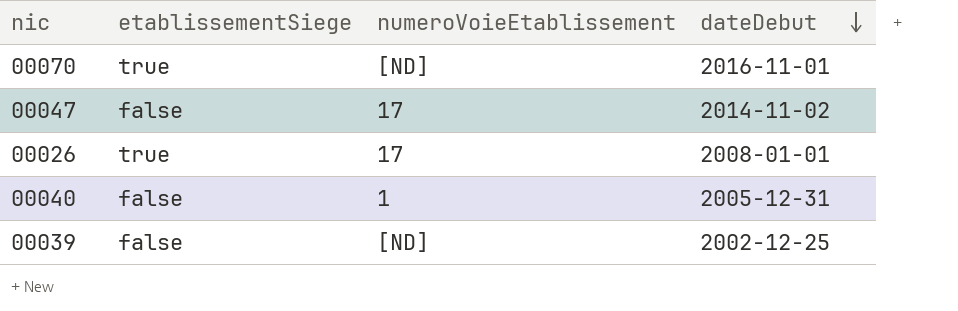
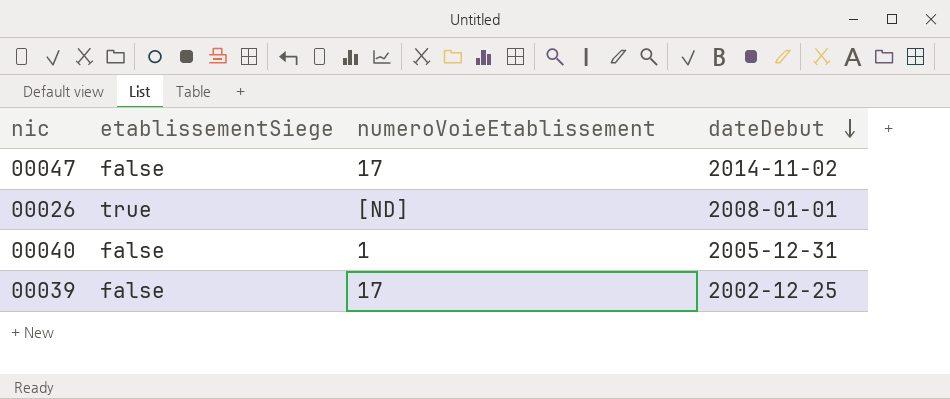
row 00070: true | [ND] | 2016-11-01 -> none
00026 | numeroVoieEtablissement: 17 -> [ND]
00039 | numeroVoieEtablissement: [ND] -> 17

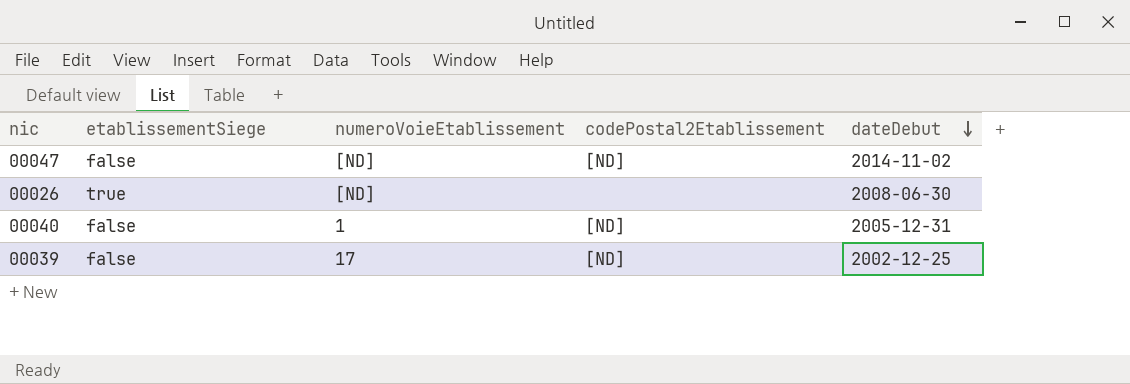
column codePostal2Etablissement | position: none -> 4
00047 | numeroVoieEtablissement: 17 -> [ND]
00026 | dateDebut: 2008-01-01 -> 2008-06-30

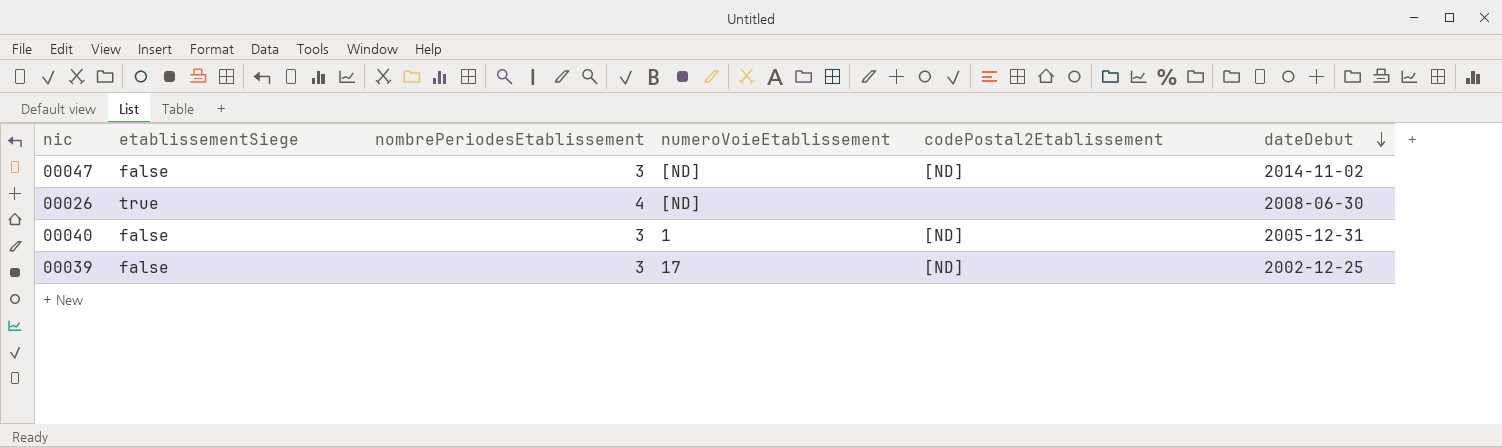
column nombrePeriodesEtablissement | position: none -> 3

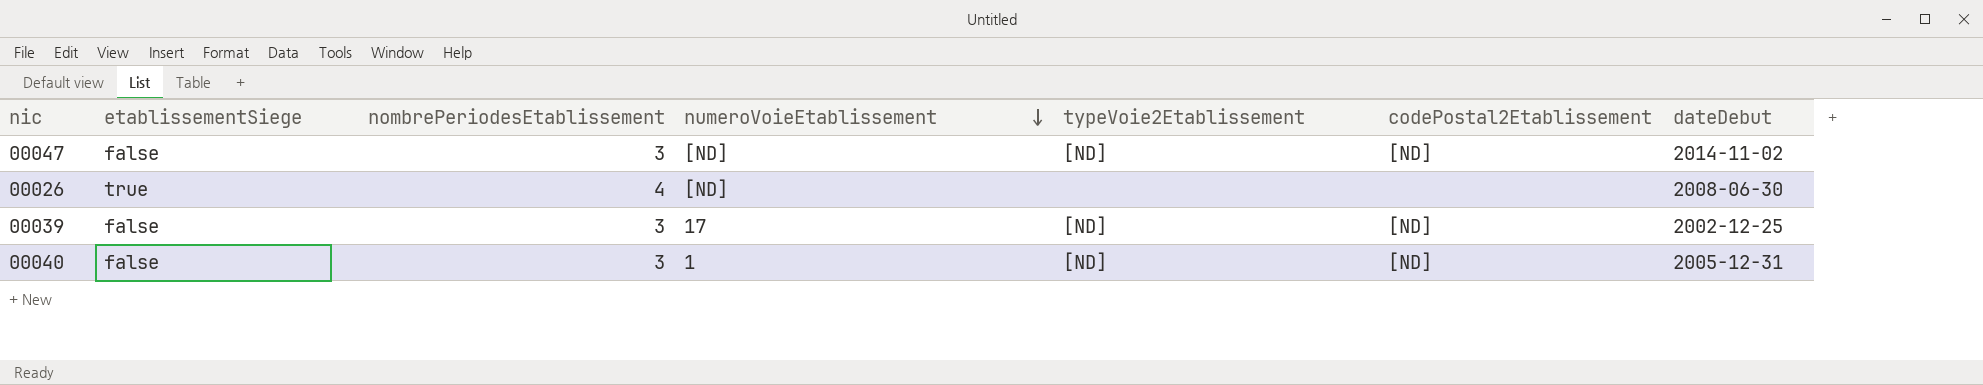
row order: dateDebut descending -> numeroVoieEtablissement descending
column typeVoie2Etablissement | position: none -> 5

